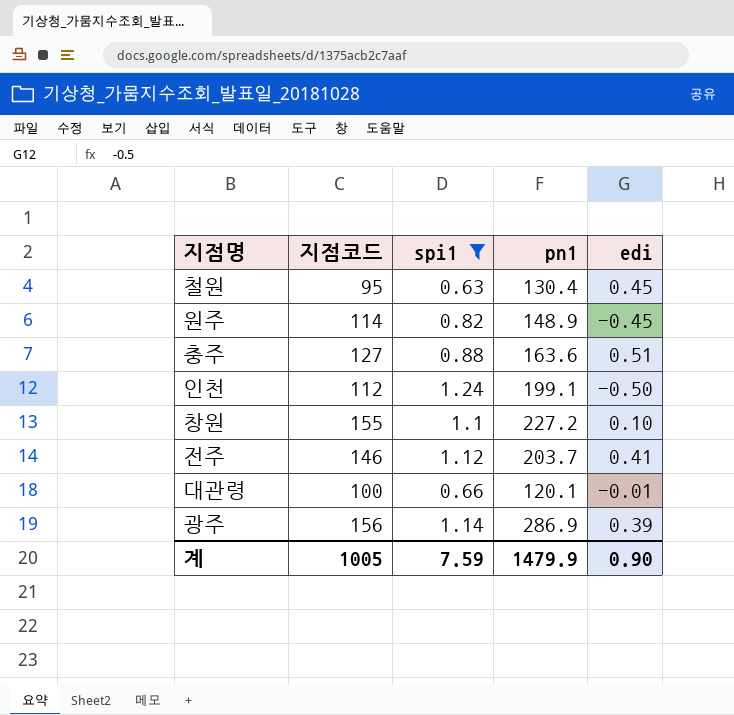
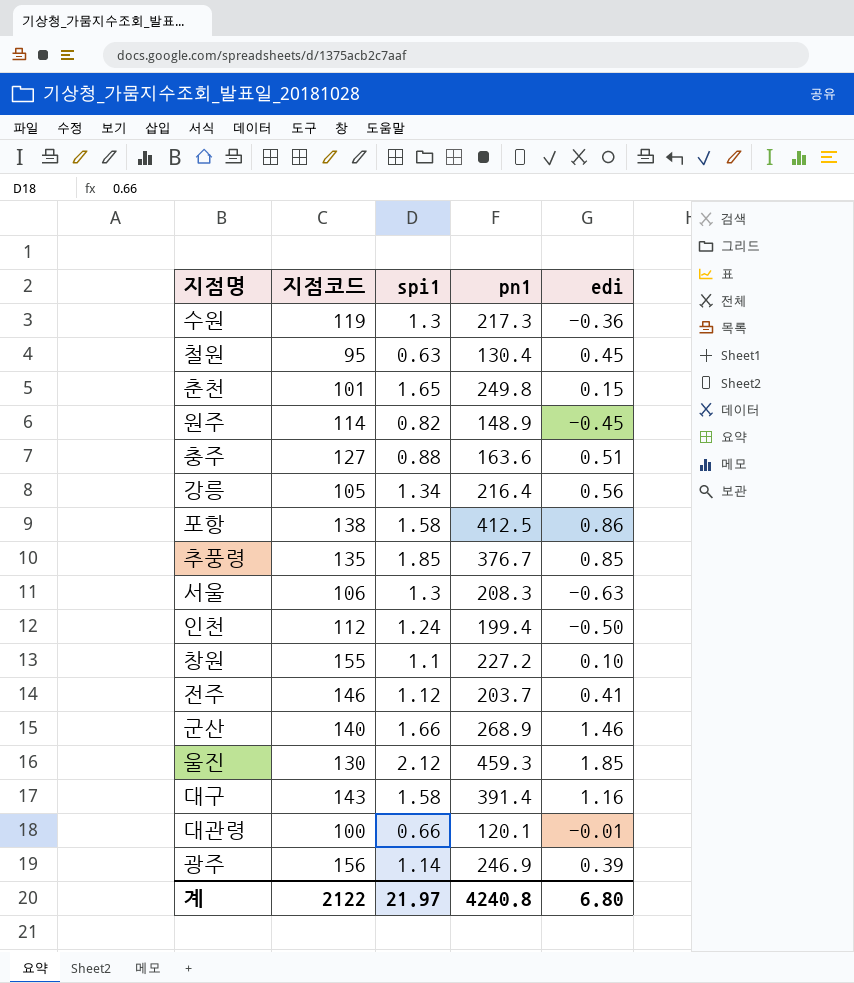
filter: spi1 <= 1.24 -> none
인천 | pn1: 199.1 -> 199.4
광주 | pn1: 286.9 -> 246.9
계 | 지점코드: 1005 -> 2122
계 | spi1: 7.59 -> 21.97
계 | pn1: 1479.9 -> 4240.8
계 | edi: 0.90 -> 6.80

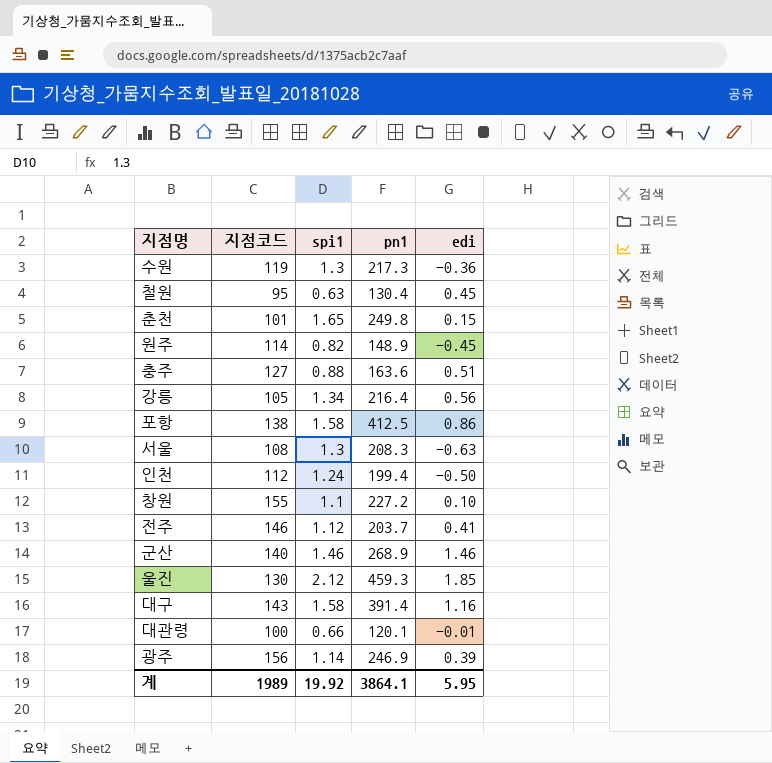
row 추풍령: 135 | 1.85 | 376.7 | 0.85 -> none
서울 | 지점코드: 106 -> 108
군산 | spi1: 1.66 -> 1.46
계 | 지점코드: 2122 -> 1989
계 | spi1: 21.97 -> 19.92
계 | pn1: 4240.8 -> 3864.1
계 | edi: 6.80 -> 5.95

